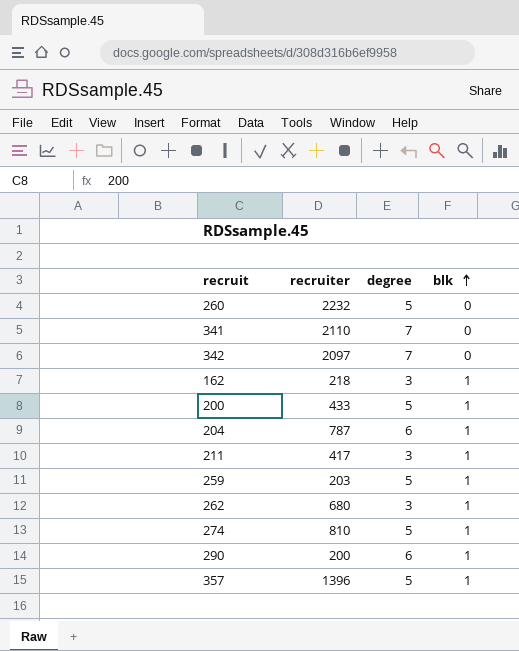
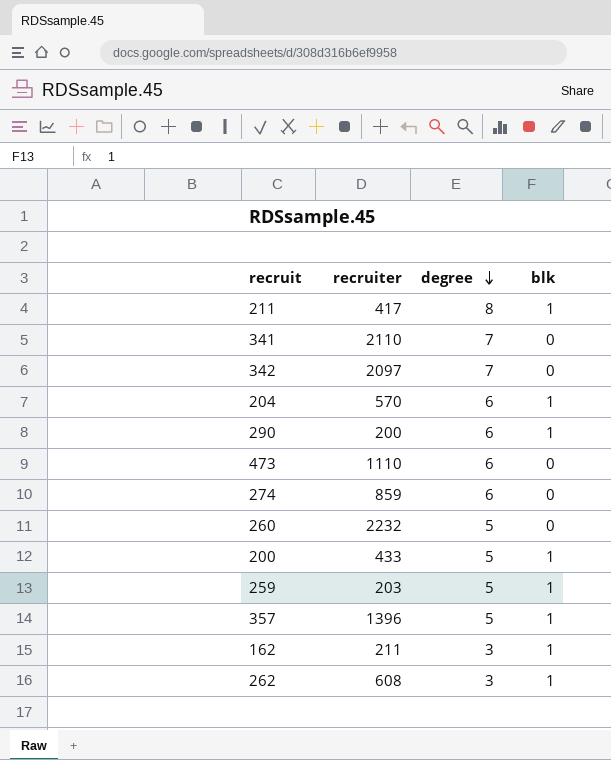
row order: blk ascending -> degree descending
211 | degree: 3 -> 8
204 | recruiter: 787 -> 570
row 473: none -> 1110 | 6 | 0
274 | recruiter: 810 -> 859
274 | degree: 5 -> 6
274 | blk: 1 -> 0
162 | recruiter: 218 -> 211
262 | recruiter: 680 -> 608

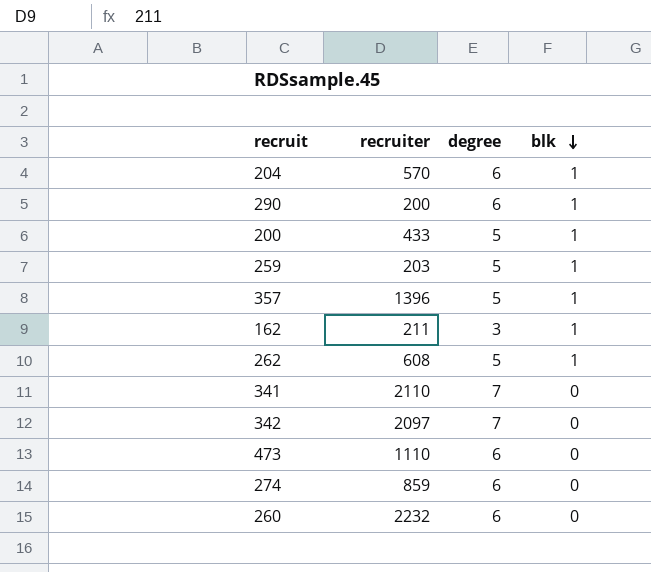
row order: degree descending -> blk descending
row 211: 417 | 8 | 1 -> none
262 | degree: 3 -> 5
260 | degree: 5 -> 6

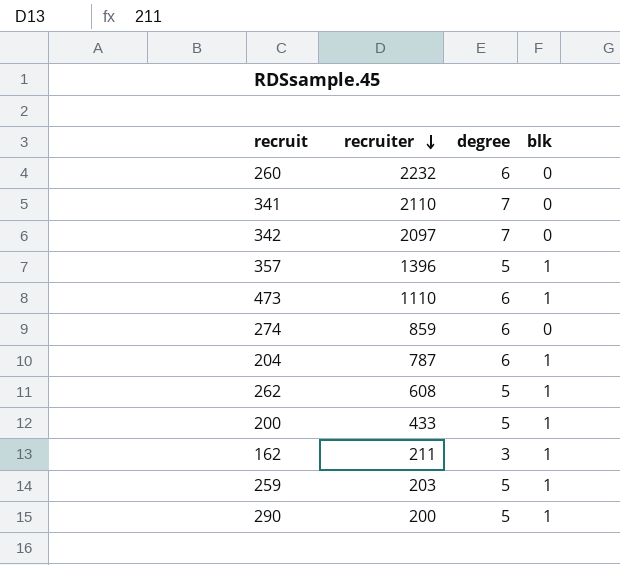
row order: blk descending -> recruiter descending
473 | blk: 0 -> 1
204 | recruiter: 570 -> 787
290 | degree: 6 -> 5

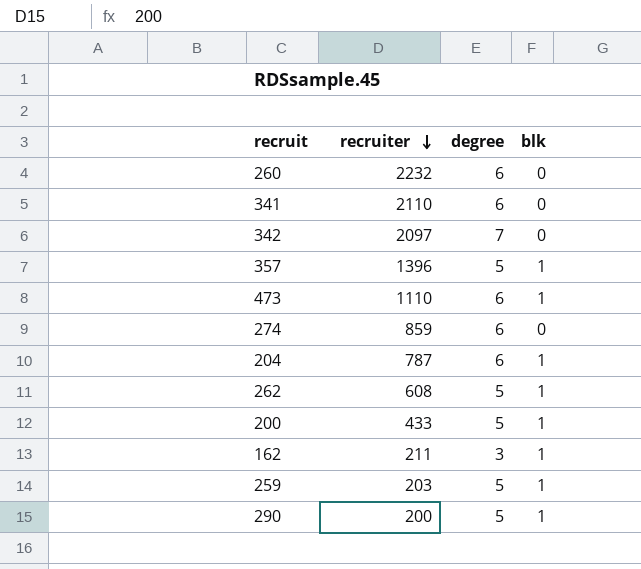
341 | degree: 7 -> 6

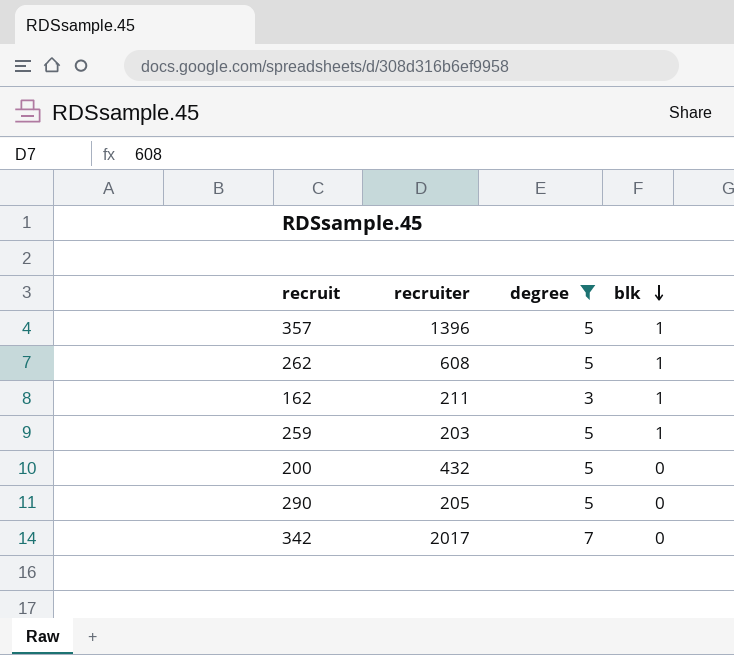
filter: none -> degree != 6
row order: recruiter descending -> blk descending
200 | recruiter: 433 -> 432
200 | blk: 1 -> 0
290 | recruiter: 200 -> 205
290 | blk: 1 -> 0
342 | recruiter: 2097 -> 2017

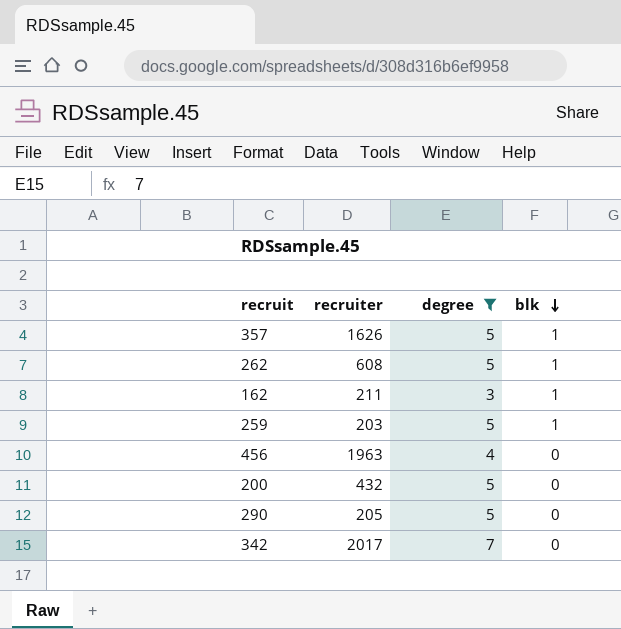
357 | recruiter: 1396 -> 1626
row 456: none -> 1963 | 4 | 0

